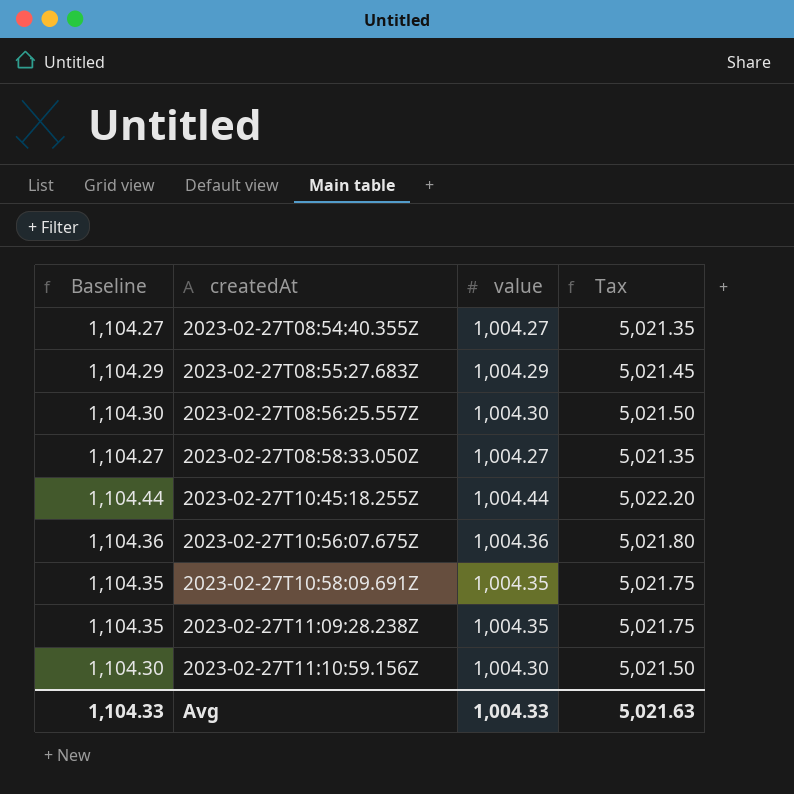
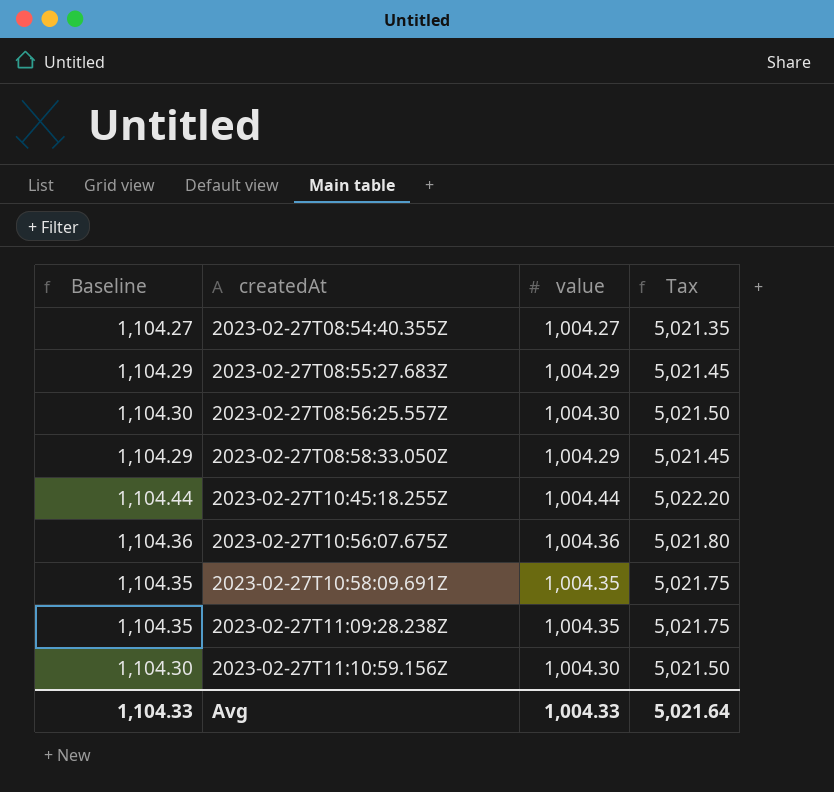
2023-02-27T08:58:33.050Z | Baseline: 1,104.27 -> 1,104.29
2023-02-27T08:58:33.050Z | value: 1,004.27 -> 1,004.29
2023-02-27T08:58:33.050Z | Tax: 5,021.35 -> 5,021.45
Avg | Tax: 5,021.63 -> 5,021.64

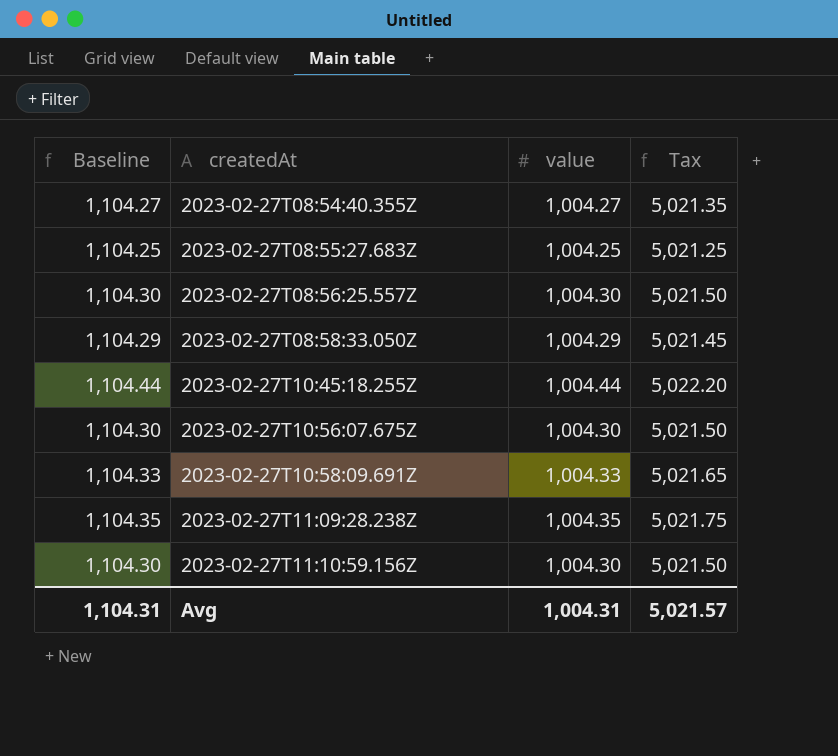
2023-02-27T08:55:27.683Z | Baseline: 1,104.29 -> 1,104.25
2023-02-27T08:55:27.683Z | value: 1,004.29 -> 1,004.25
2023-02-27T08:55:27.683Z | Tax: 5,021.45 -> 5,021.25
2023-02-27T10:56:07.675Z | Baseline: 1,104.36 -> 1,104.30
2023-02-27T10:56:07.675Z | value: 1,004.36 -> 1,004.30
2023-02-27T10:56:07.675Z | Tax: 5,021.80 -> 5,021.50
2023-02-27T10:58:09.691Z | Baseline: 1,104.35 -> 1,104.33
2023-02-27T10:58:09.691Z | value: 1,004.35 -> 1,004.33
2023-02-27T10:58:09.691Z | Tax: 5,021.75 -> 5,021.65
Avg | Baseline: 1,104.33 -> 1,104.31
Avg | value: 1,004.33 -> 1,004.31
Avg | Tax: 5,021.64 -> 5,021.57

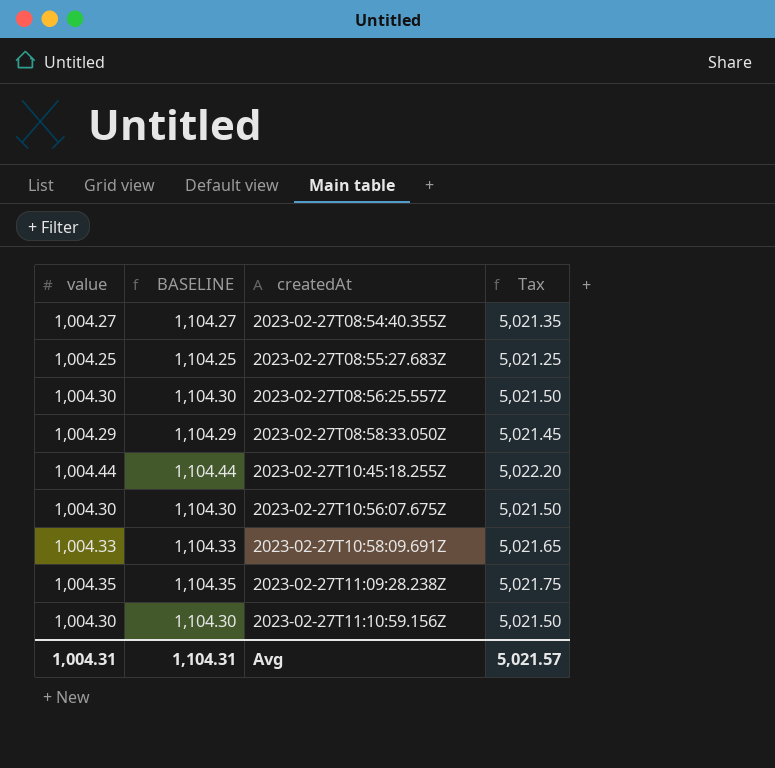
column value | position: 3 -> 1
column name: Baseline -> BASELINE

